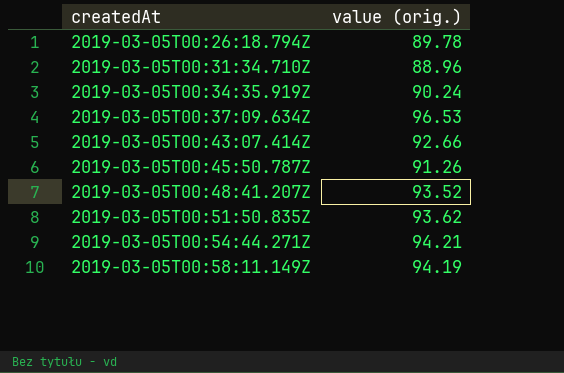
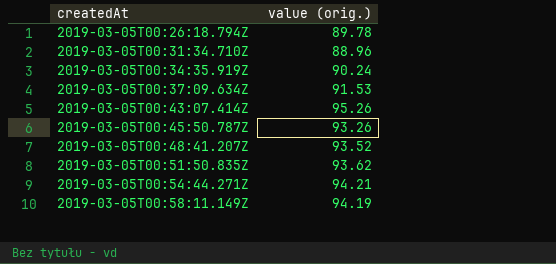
2019-03-05T00:37:09.634Z | value (orig.): 96.53 -> 91.53
2019-03-05T00:43:07.414Z | value (orig.): 92.66 -> 95.26
2019-03-05T00:45:50.787Z | value (orig.): 91.26 -> 93.26

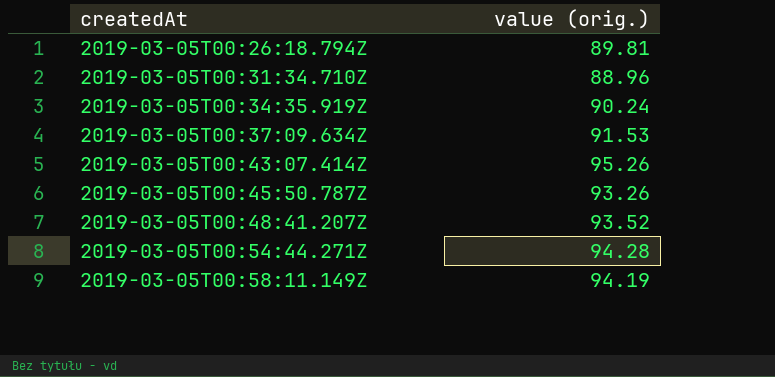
row 2019-03-05T00:51:50.835Z: 93.62 -> none
2019-03-05T00:26:18.794Z | value (orig.): 89.78 -> 89.81
2019-03-05T00:54:44.271Z | value (orig.): 94.21 -> 94.28

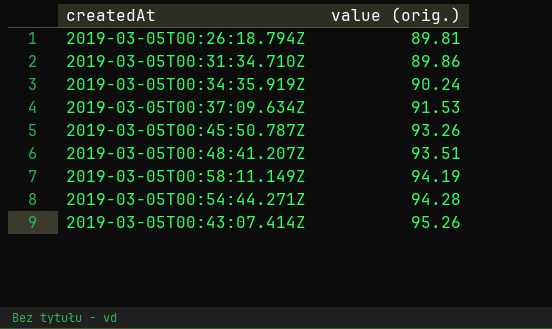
row order: createdAt ascending -> value (orig.) ascending
2019-03-05T00:31:34.710Z | value (orig.): 88.96 -> 89.86
2019-03-05T00:48:41.207Z | value (orig.): 93.52 -> 93.51

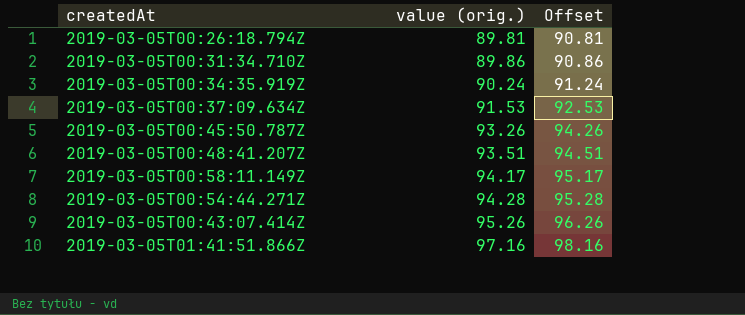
column Offset | formula: none -> [value (orig.)] + 1
2019-03-05T00:58:11.149Z | value (orig.): 94.19 -> 94.17
row 2019-03-05T01:41:51.866Z: none -> 97.16 | 98.16

